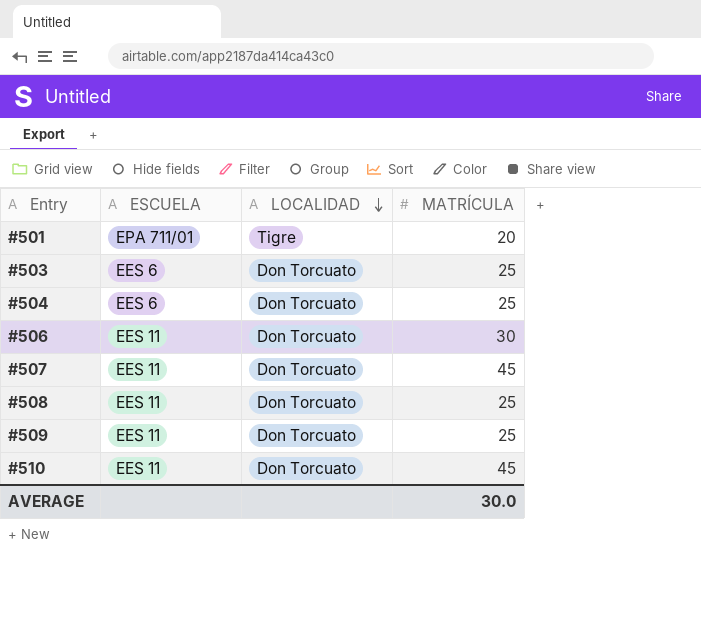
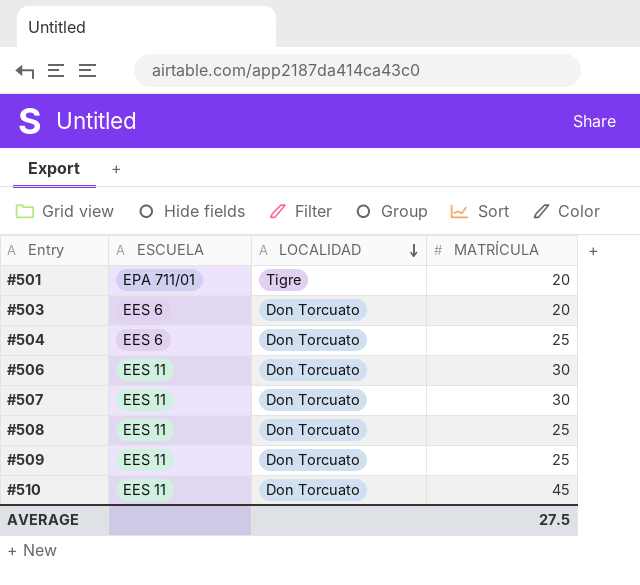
#503 | MATRÍCULA: 25 -> 20
#507 | MATRÍCULA: 45 -> 30
AVERAGE | MATRÍCULA: 30.0 -> 27.5

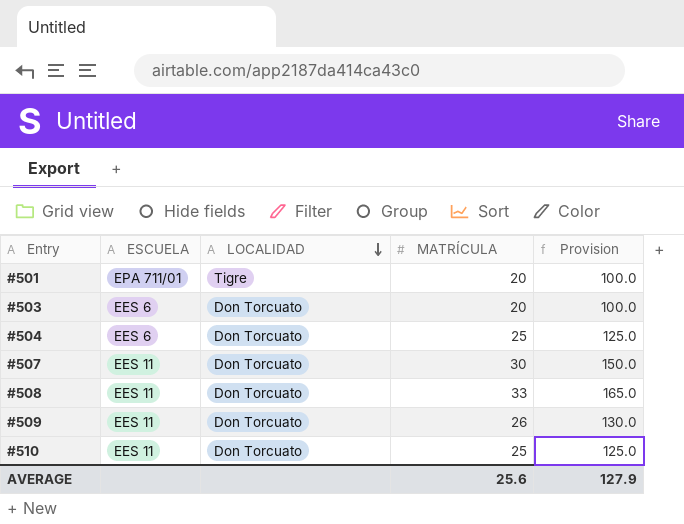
column Provision | formula: none -> [MATRÍCULA] * 5
row #506: EES 11 | Don Torcuato | 30 -> none
#508 | MATRÍCULA: 25 -> 33
#509 | MATRÍCULA: 25 -> 26
#510 | MATRÍCULA: 45 -> 25
AVERAGE | MATRÍCULA: 27.5 -> 25.6

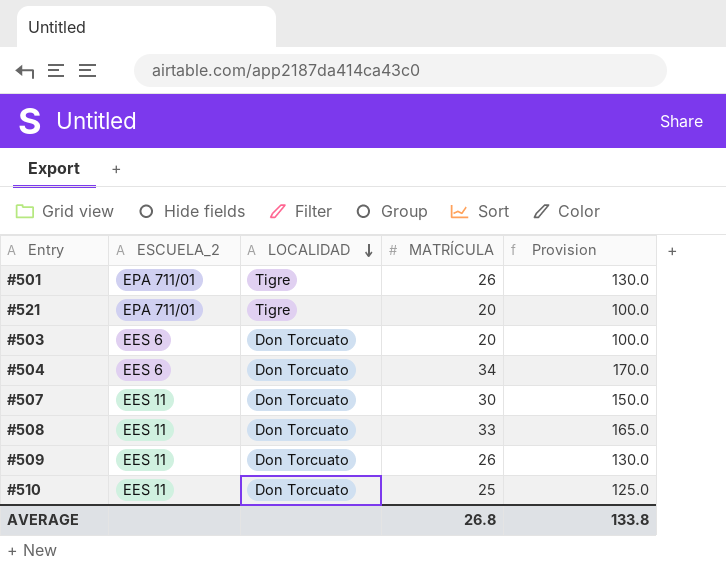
column name: ESCUELA -> ESCUELA_2
#501 | MATRÍCULA: 20 -> 26
#501 | Provision: 100.0 -> 130.0
row #521: none -> EPA 711/01 | Tigre | 20 | 100.0
#504 | MATRÍCULA: 25 -> 34
#504 | Provision: 125.0 -> 170.0
AVERAGE | MATRÍCULA: 25.6 -> 26.8
AVERAGE | Provision: 127.9 -> 133.8

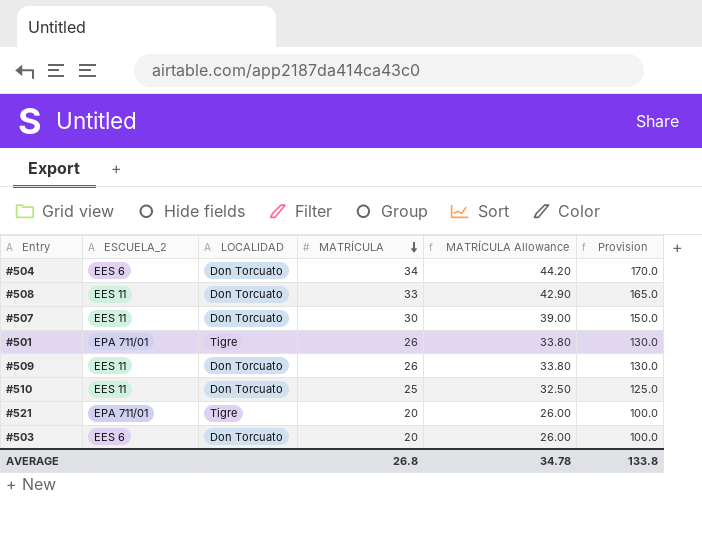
row order: LOCALIDAD descending -> MATRÍCULA descending
column MATRÍCULA Allowance | formula: none -> [MATRÍCULA] * 1.3

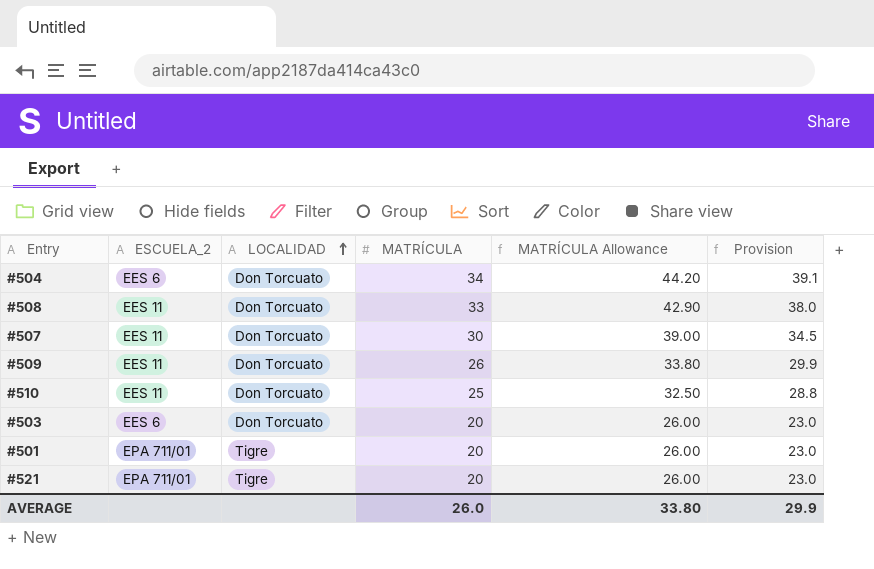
row order: MATRÍCULA descending -> LOCALIDAD ascending
column Provision | formula: [MATRÍCULA] * 5 -> [MATRÍCULA] * 1.15
#501 | MATRÍCULA: 26 -> 20
#501 | MATRÍCULA Allowance: 33.80 -> 26.00
AVERAGE | MATRÍCULA: 26.8 -> 26.0
AVERAGE | MATRÍCULA Allowance: 34.78 -> 33.80
AVERAGE | Provision: 133.8 -> 29.9

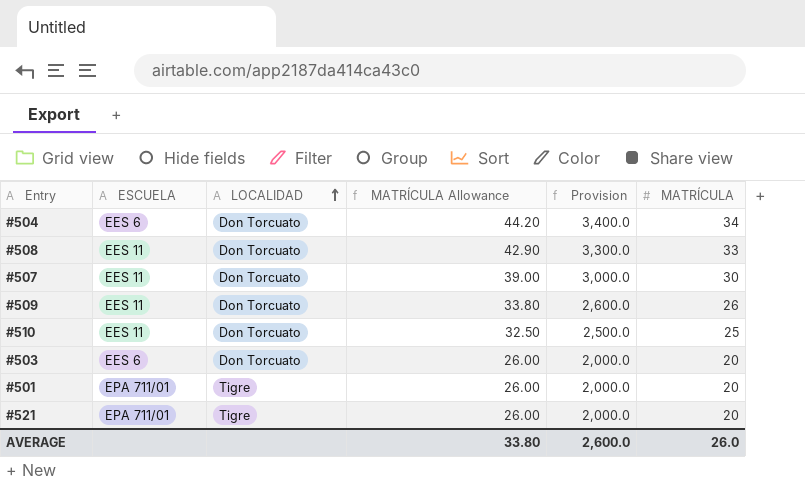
column name: ESCUELA_2 -> ESCUELA
column Provision | formula: [MATRÍCULA] * 1.15 -> [MATRÍCULA] * 100
column MATRÍCULA | position: 4 -> 6
AVERAGE | Provision: 29.9 -> 2,600.0

